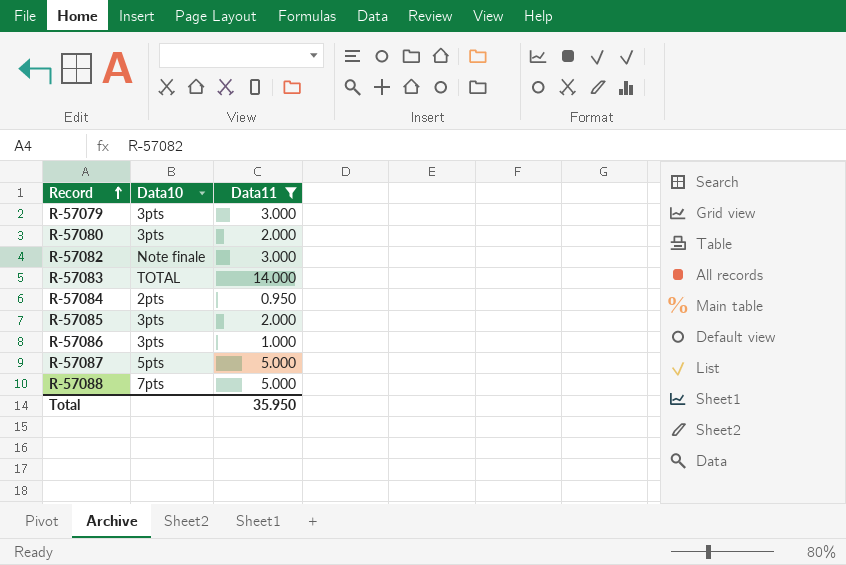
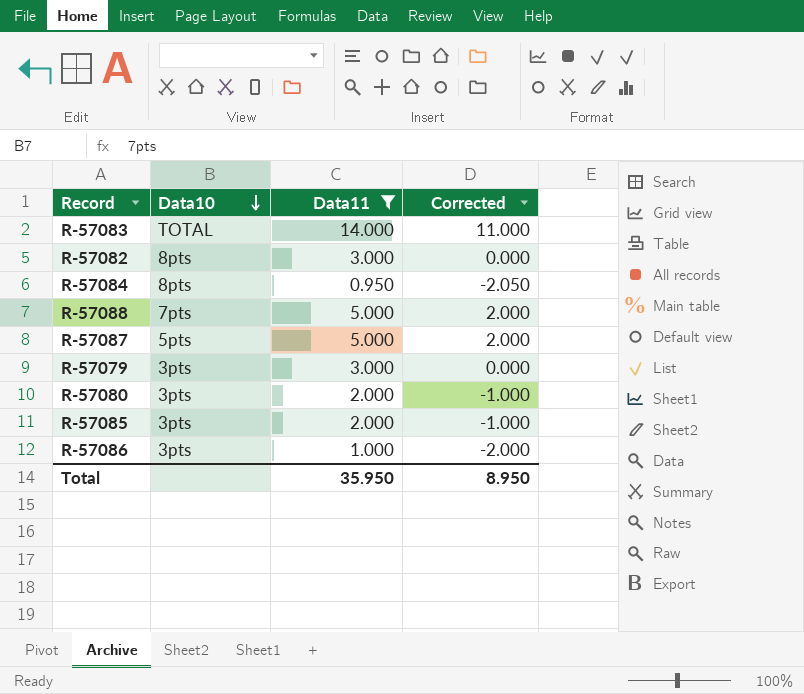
row order: Record ascending -> Data10 descending
column Corrected | formula: none -> [Data11] - 3
R-57082 | Data10: Note finale -> 8pts
R-57084 | Data10: 2pts -> 8pts

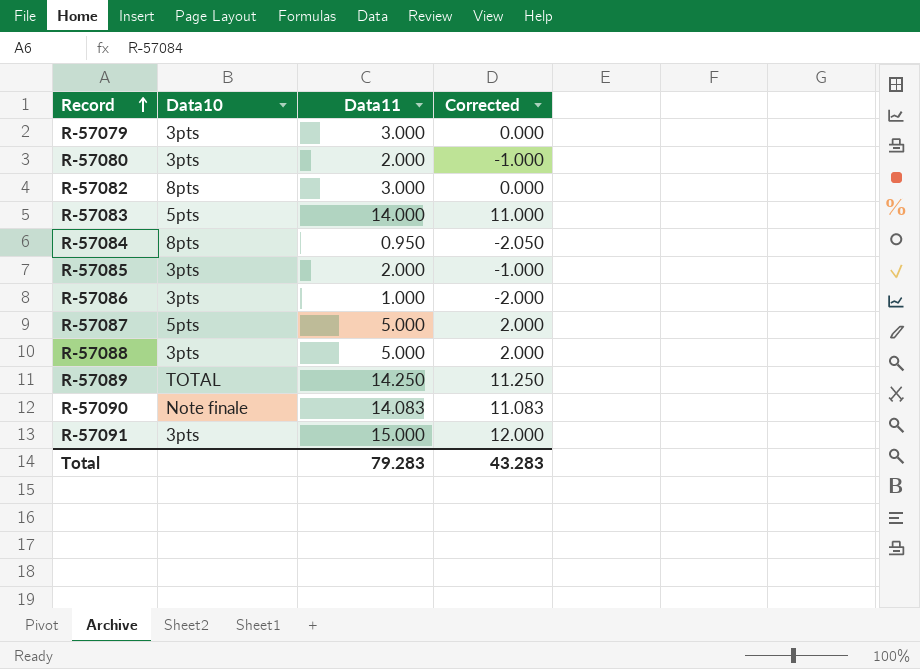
filter: Data11 <= 14.000 -> none
row order: Data10 descending -> Record ascending
R-57083 | Data10: TOTAL -> 5pts
R-57088 | Data10: 7pts -> 3pts
Total | Data11: 35.950 -> 79.283
Total | Corrected: 8.950 -> 43.283

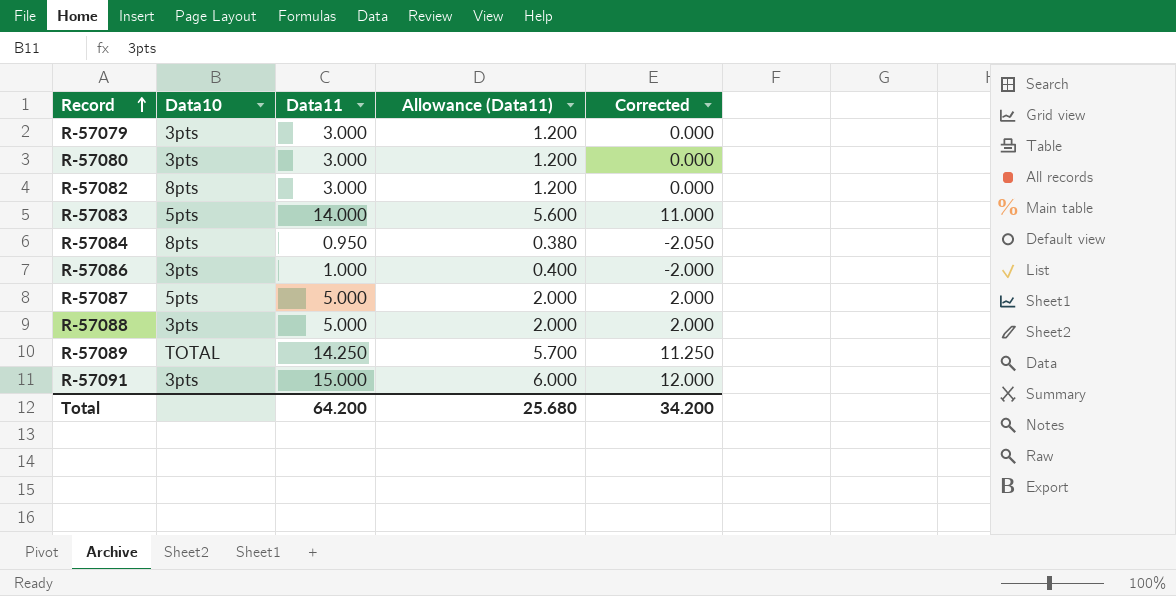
column Allowance (Data11) | formula: none -> [Data11] * 0.4
row R-57085: 3pts | 2.000 | -1.000 -> none
row R-57090: Note finale | 14.083 | 11.083 -> none
R-57080 | Data11: 2.000 -> 3.000
R-57080 | Corrected: -1.000 -> 0.000
Total | Data11: 79.283 -> 64.200
Total | Corrected: 43.283 -> 34.200

